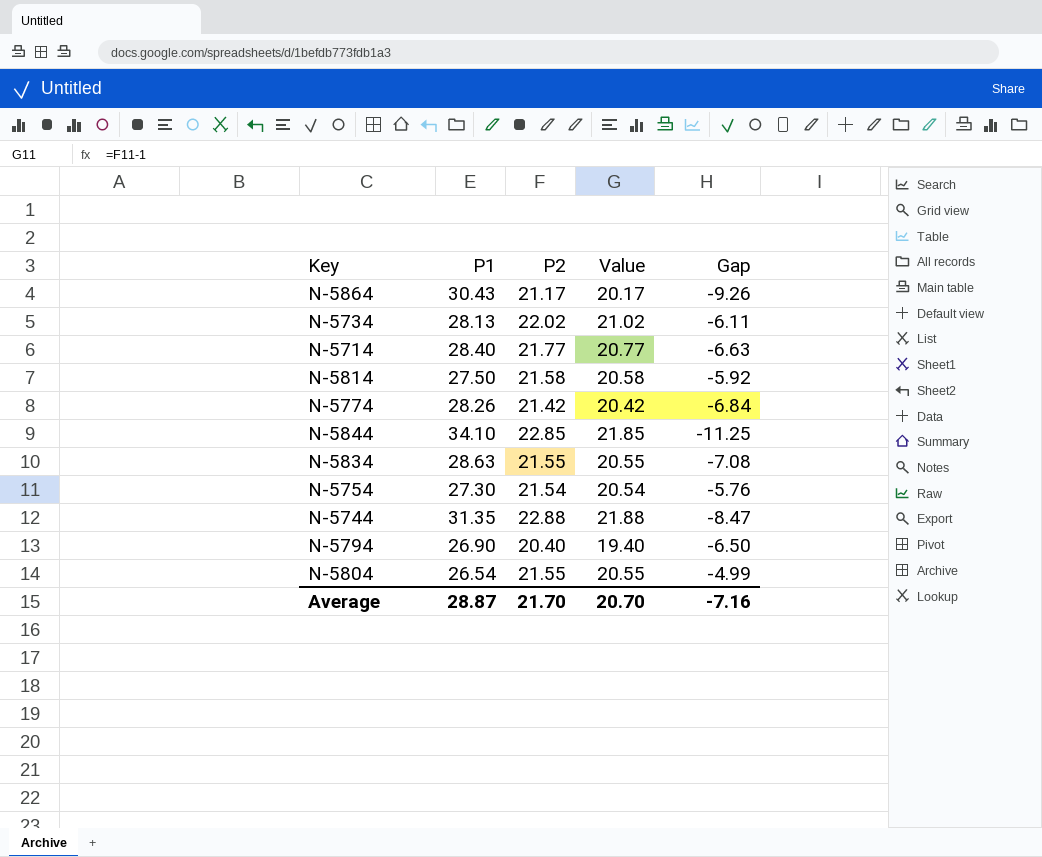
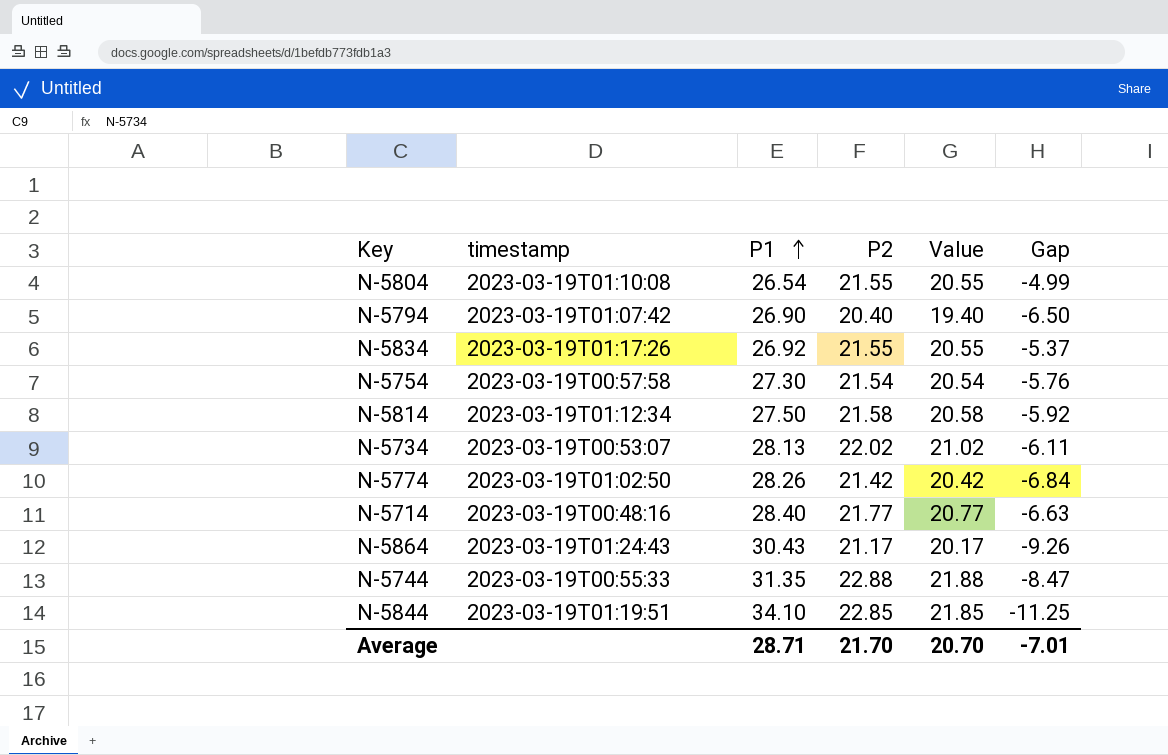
row order: none -> P1 ascending
column timestamp | position: none -> 2
N-5834 | P1: 28.63 -> 26.92
N-5834 | Gap: -7.08 -> -5.37
Average | P1: 28.87 -> 28.71
Average | Gap: -7.16 -> -7.01

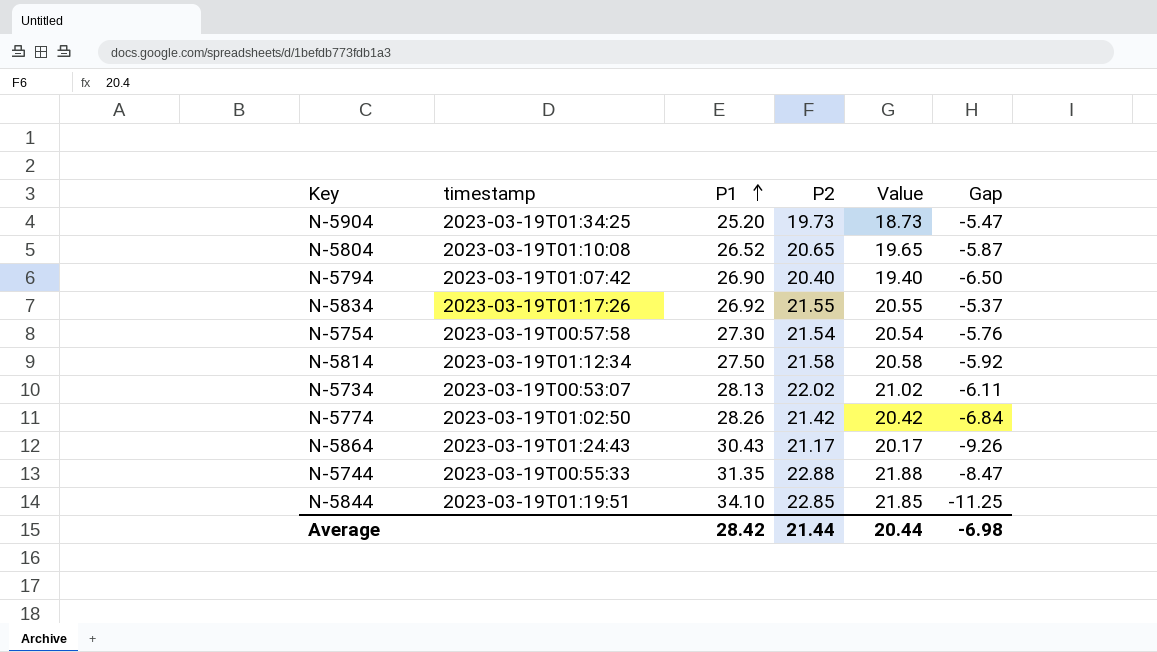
row N-5714: 2023-03-19T00:48:16 | 28.40 | 21.77 | 20.77 | -6.63 -> none
row N-5904: none -> 2023-03-19T01:34:25 | 25.20 | 19.73 | 18.73 | -5.47
N-5804 | P1: 26.54 -> 26.52
N-5804 | P2: 21.55 -> 20.65
N-5804 | Value: 20.55 -> 19.65
N-5804 | Gap: -4.99 -> -5.87
Average | P1: 28.71 -> 28.42
Average | P2: 21.70 -> 21.44
Average | Value: 20.70 -> 20.44
Average | Gap: -7.01 -> -6.98

